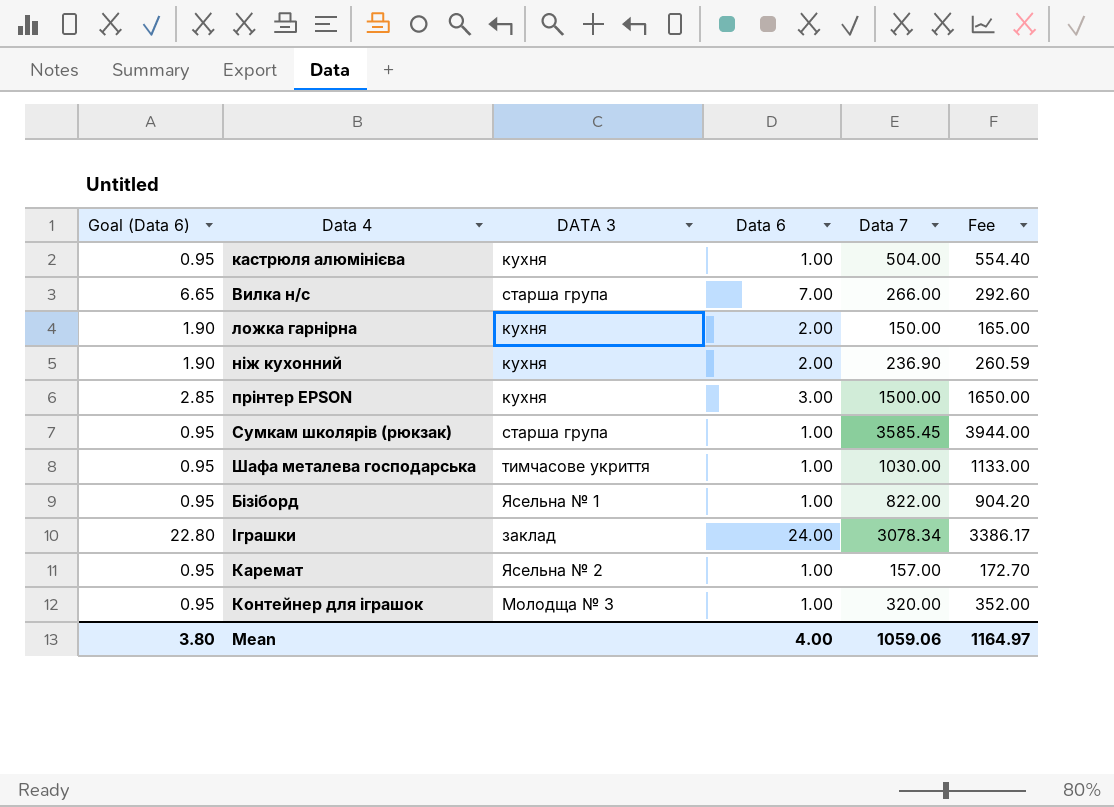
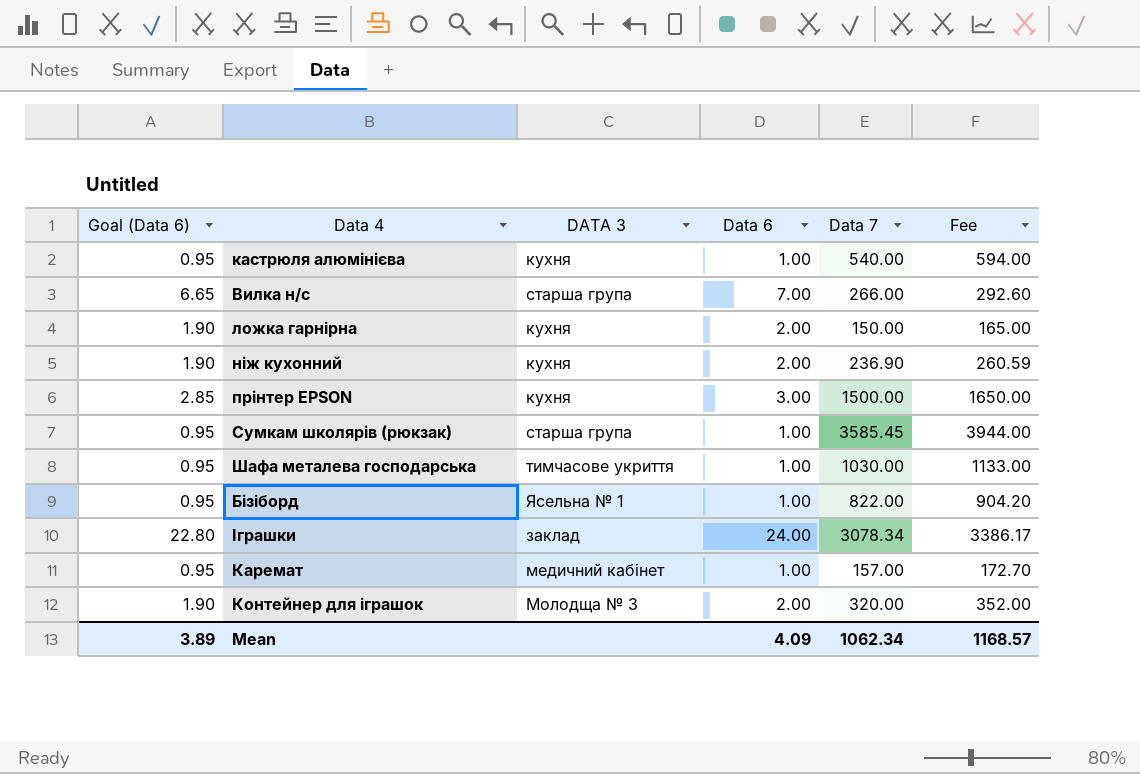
кастрюля алюмінієва | Data 7: 504.00 -> 540.00
кастрюля алюмінієва | Fee: 554.40 -> 594.00
Каремат | DATA 3: Ясельна № 2 -> медичний кабінет
Контейнер для іграшок | Goal (Data 6): 0.95 -> 1.90
Контейнер для іграшок | Data 6: 1.00 -> 2.00
Mean | Goal (Data 6): 3.80 -> 3.89
Mean | Data 6: 4.00 -> 4.09
Mean | Data 7: 1059.06 -> 1062.34
Mean | Fee: 1164.97 -> 1168.57

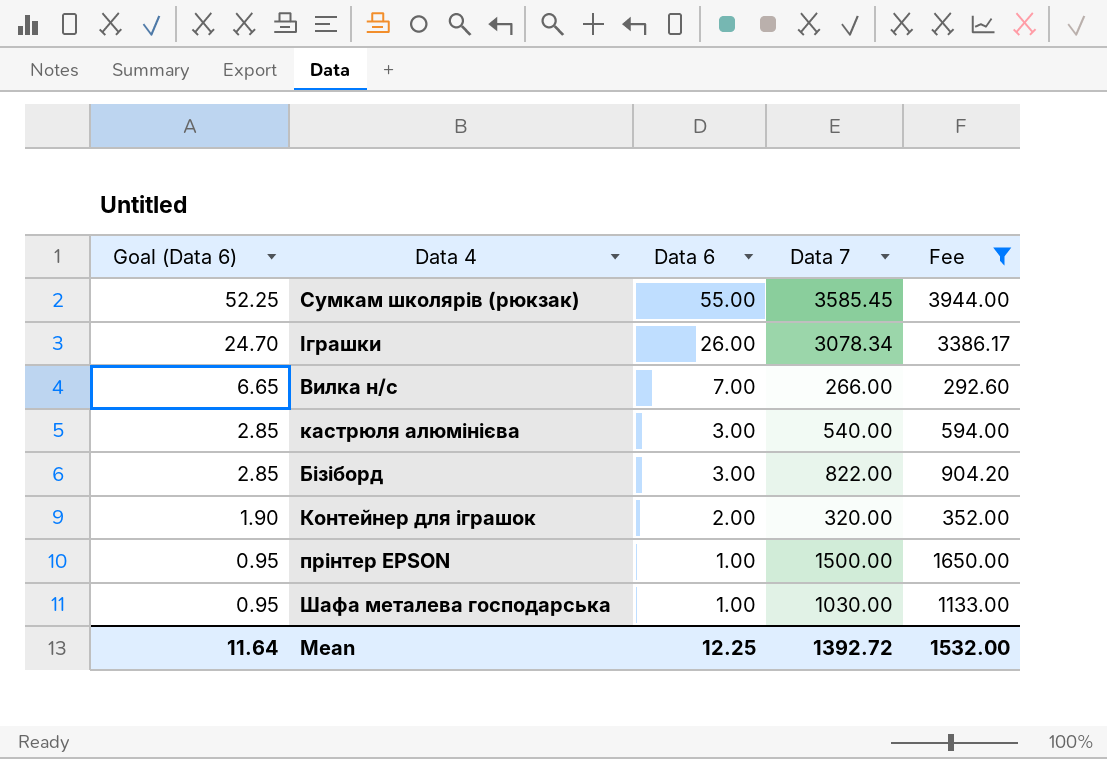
filter: none -> Fee >= 292.60
row order: none -> Goal (Data 6) descending
column DATA 3 | position: 3 -> none
Сумкам школярів (рюкзак) | Goal (Data 6): 0.95 -> 52.25
Сумкам школярів (рюкзак) | Data 6: 1.00 -> 55.00
Іграшки | Goal (Data 6): 22.80 -> 24.70
Іграшки | Data 6: 24.00 -> 26.00
кастрюля алюмінієва | Goal (Data 6): 0.95 -> 2.85
кастрюля алюмінієва | Data 6: 1.00 -> 3.00
Бізіборд | Goal (Data 6): 0.95 -> 2.85
Бізіборд | Data 6: 1.00 -> 3.00
прінтер EPSON | Goal (Data 6): 2.85 -> 0.95
прінтер EPSON | Data 6: 3.00 -> 1.00
Mean | Goal (Data 6): 3.89 -> 11.64
Mean | Data 6: 4.09 -> 12.25
Mean | Data 7: 1062.34 -> 1392.72
Mean | Fee: 1168.57 -> 1532.00

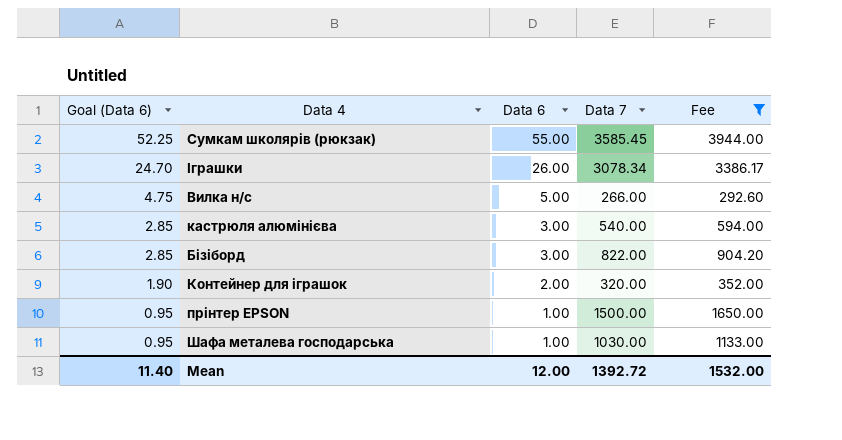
Вилка н/с | Goal (Data 6): 6.65 -> 4.75
Вилка н/с | Data 6: 7.00 -> 5.00
Mean | Goal (Data 6): 11.64 -> 11.40
Mean | Data 6: 12.25 -> 12.00

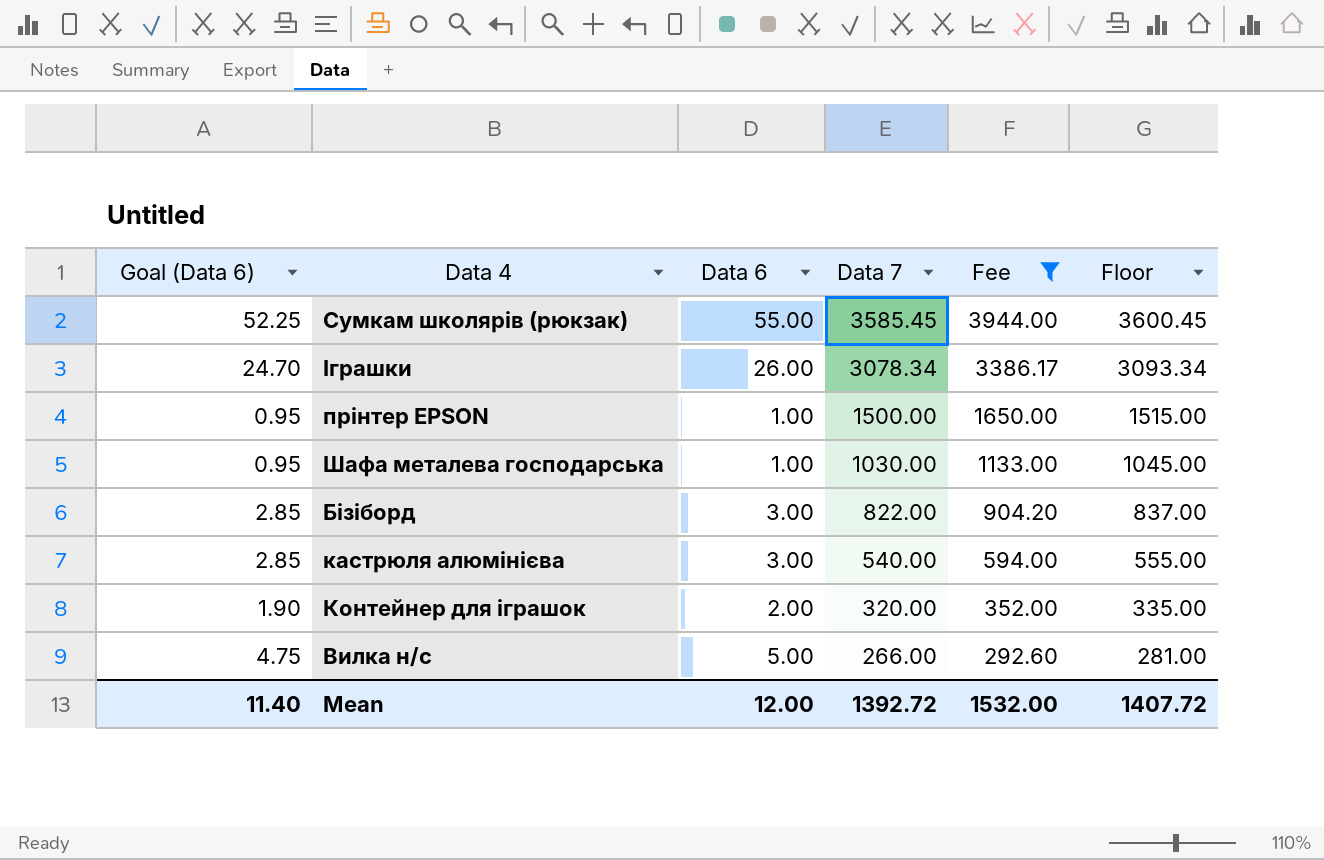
row order: Goal (Data 6) descending -> Data 7 descending
column Floor | formula: none -> [Data 7] + 15

